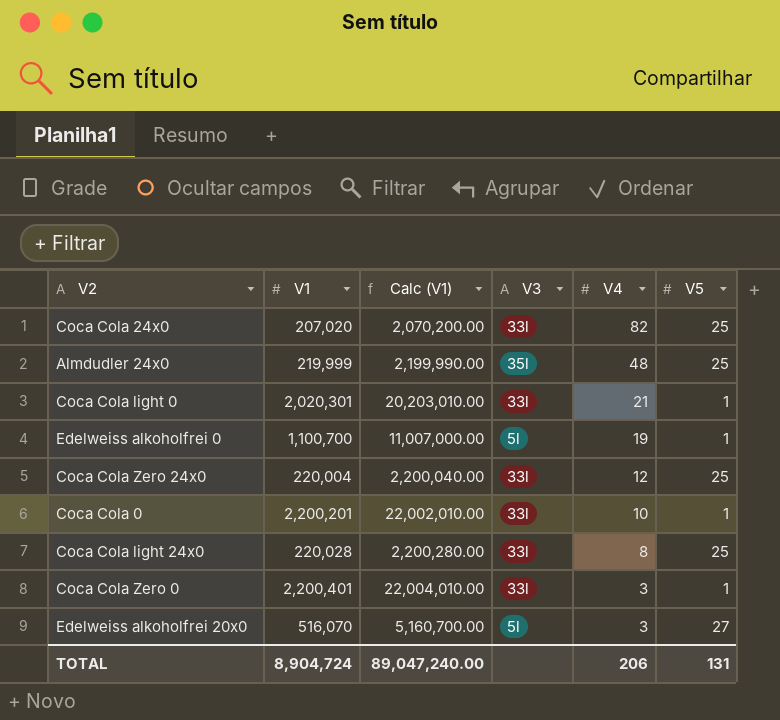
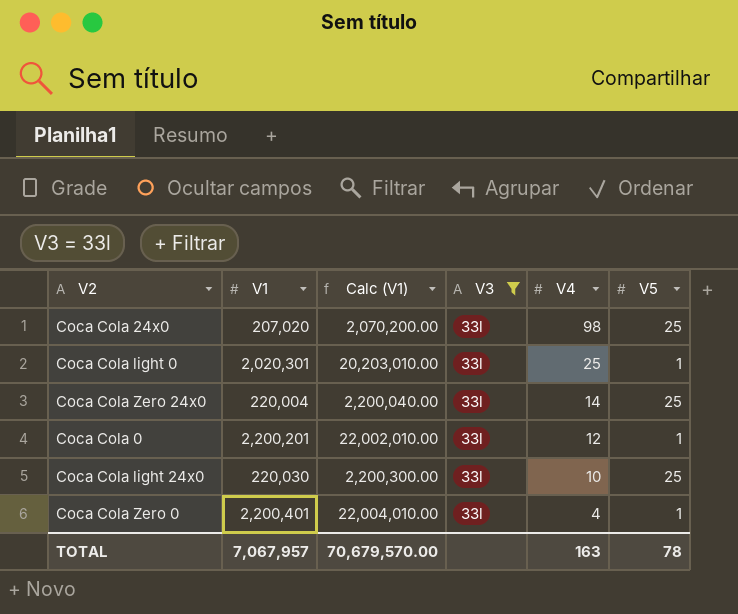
filter: none -> V3 = 33l
Coca Cola 24x0 | V4: 82 -> 98
Coca Cola light 0 | V4: 21 -> 25
Coca Cola Zero 24x0 | V4: 12 -> 14
Coca Cola 0 | V4: 10 -> 12
Coca Cola light 24x0 | V1: 220,028 -> 220,030
Coca Cola light 24x0 | Calc (V1): 2,200,280.00 -> 2,200,300.00
Coca Cola light 24x0 | V4: 8 -> 10
Coca Cola Zero 0 | V4: 3 -> 4
TOTAL | V1: 8,904,724 -> 7,067,957
TOTAL | Calc (V1): 89,047,240.00 -> 70,679,570.00
TOTAL | V4: 206 -> 163
TOTAL | V5: 131 -> 78

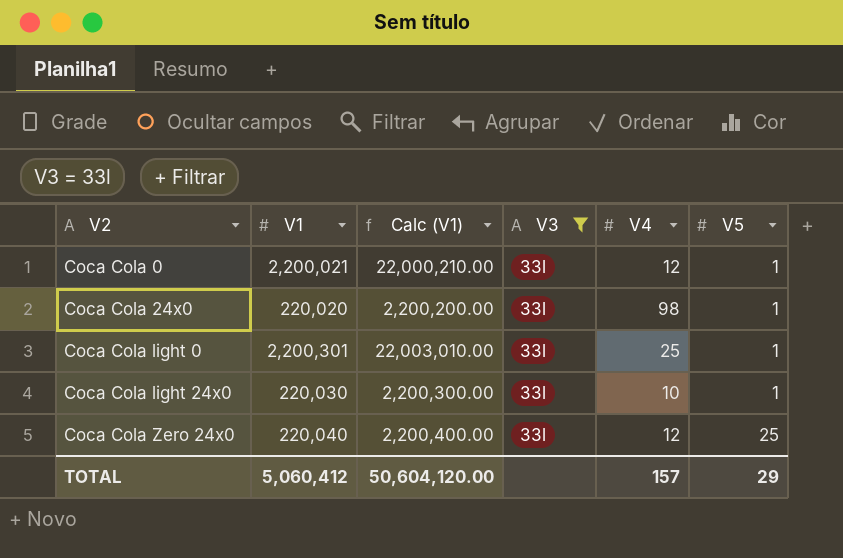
row order: V4 descending -> V2 ascending
row Coca Cola Zero 0: 2,200,401 | 22,004,010.00 | 33l | 4 | 1 -> none
Coca Cola 0 | V1: 2,200,201 -> 2,200,021
Coca Cola 0 | Calc (V1): 22,002,010.00 -> 22,000,210.00
Coca Cola 24x0 | V1: 207,020 -> 220,020
Coca Cola 24x0 | Calc (V1): 2,070,200.00 -> 2,200,200.00
Coca Cola 24x0 | V5: 25 -> 1
Coca Cola light 0 | V1: 2,020,301 -> 2,200,301
Coca Cola light 0 | Calc (V1): 20,203,010.00 -> 22,003,010.00
Coca Cola light 24x0 | V5: 25 -> 1
Coca Cola Zero 24x0 | V1: 220,004 -> 220,040
Coca Cola Zero 24x0 | Calc (V1): 2,200,040.00 -> 2,200,400.00
Coca Cola Zero 24x0 | V4: 14 -> 12
TOTAL | V1: 7,067,957 -> 5,060,412
TOTAL | Calc (V1): 70,679,570.00 -> 50,604,120.00
TOTAL | V4: 163 -> 157
TOTAL | V5: 78 -> 29

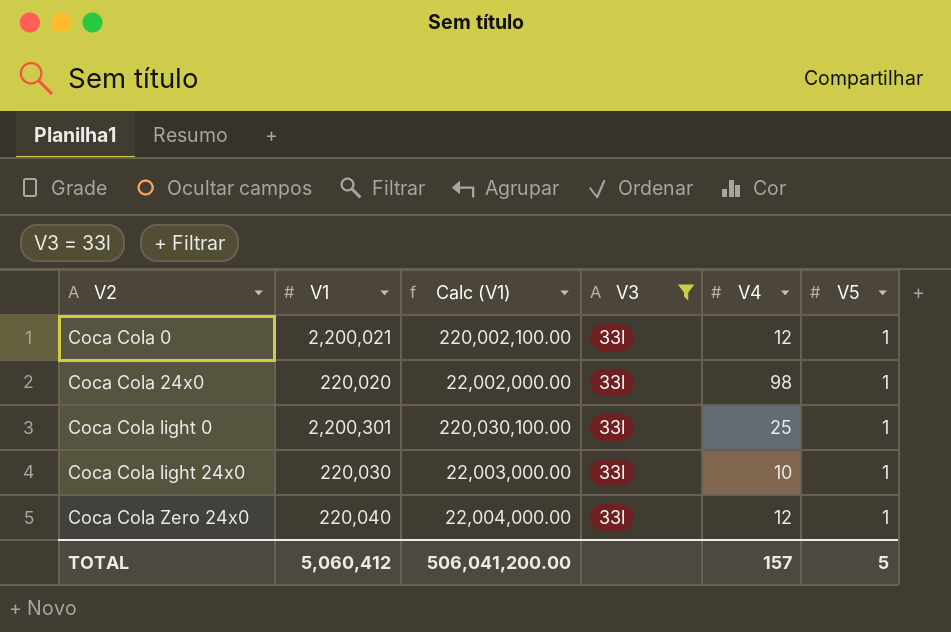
column Calc (V1) | formula: [V1] * 10 -> [V1] * 100
Coca Cola Zero 24x0 | V5: 25 -> 1
TOTAL | Calc (V1): 50,604,120.00 -> 506,041,200.00
TOTAL | V5: 29 -> 5

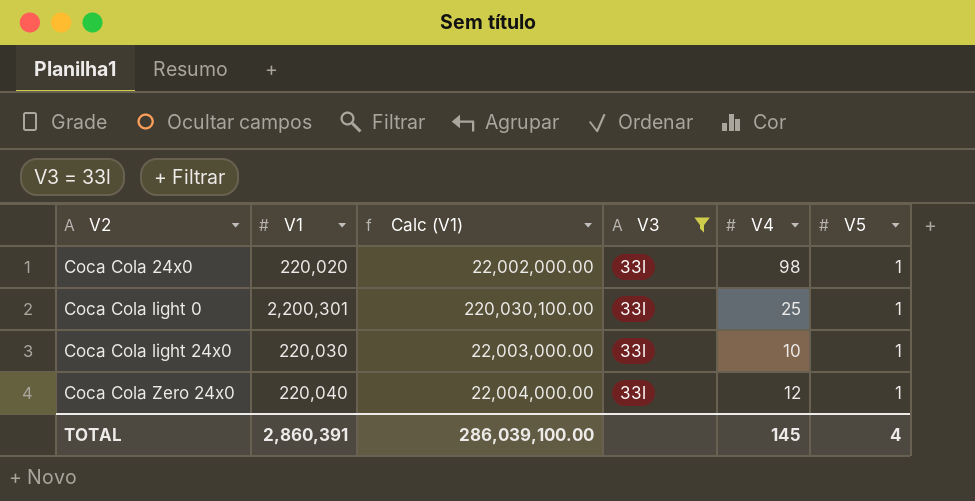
row Coca Cola 0: 2,200,021 | 220,002,100.00 | 33l | 12 | 1 -> none
TOTAL | V1: 5,060,412 -> 2,860,391
TOTAL | Calc (V1): 506,041,200.00 -> 286,039,100.00
TOTAL | V4: 157 -> 145
TOTAL | V5: 5 -> 4

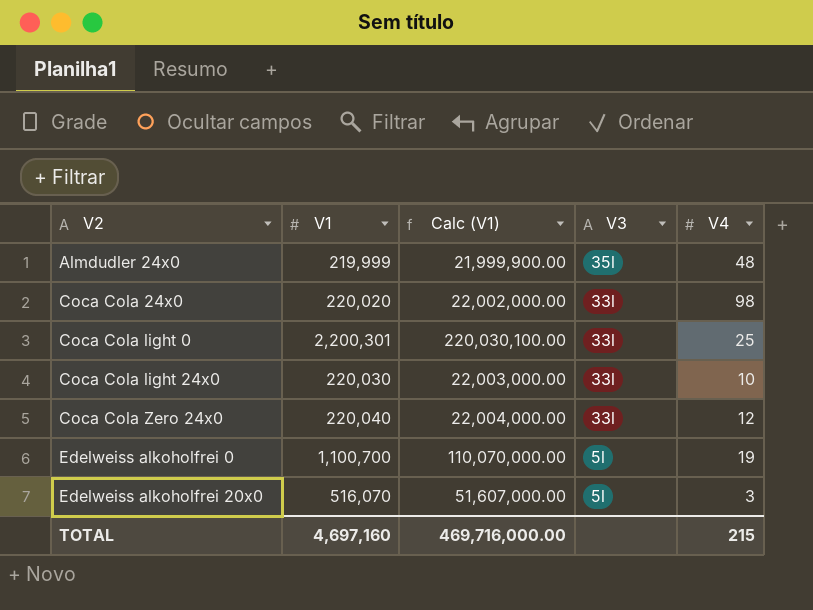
filter: V3 = 33l -> none
column V5 | position: 6 -> none
TOTAL | V1: 2,860,391 -> 4,697,160
TOTAL | Calc (V1): 286,039,100.00 -> 469,716,000.00
TOTAL | V4: 145 -> 215

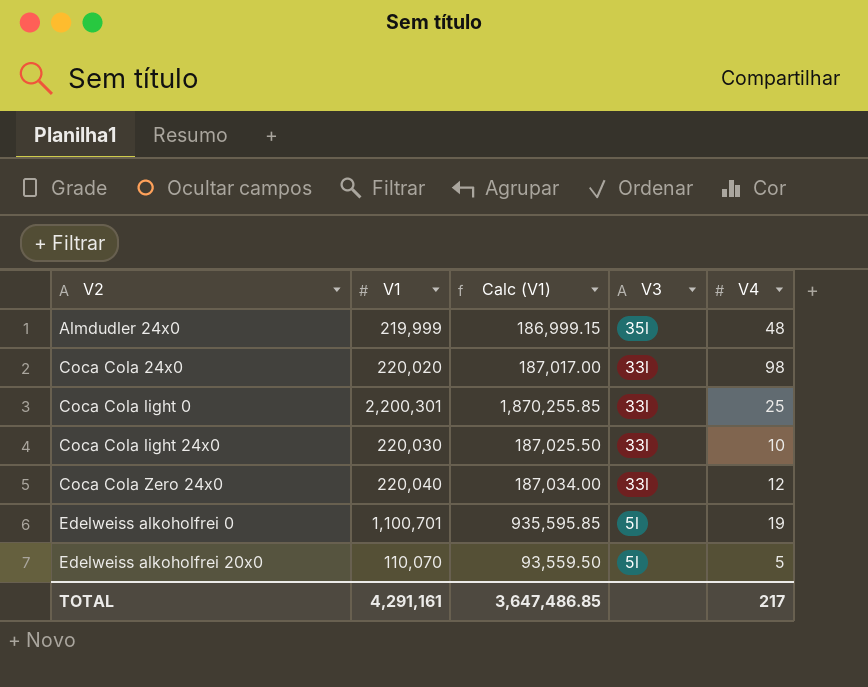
column Calc (V1) | formula: [V1] * 100 -> [V1] * 0.85
Edelweiss alkoholfrei 0 | V1: 1,100,700 -> 1,100,701
Edelweiss alkoholfrei 20x0 | V1: 516,070 -> 110,070
Edelweiss alkoholfrei 20x0 | V4: 3 -> 5
TOTAL | V1: 4,697,160 -> 4,291,161
TOTAL | Calc (V1): 469,716,000.00 -> 3,647,486.85
TOTAL | V4: 215 -> 217

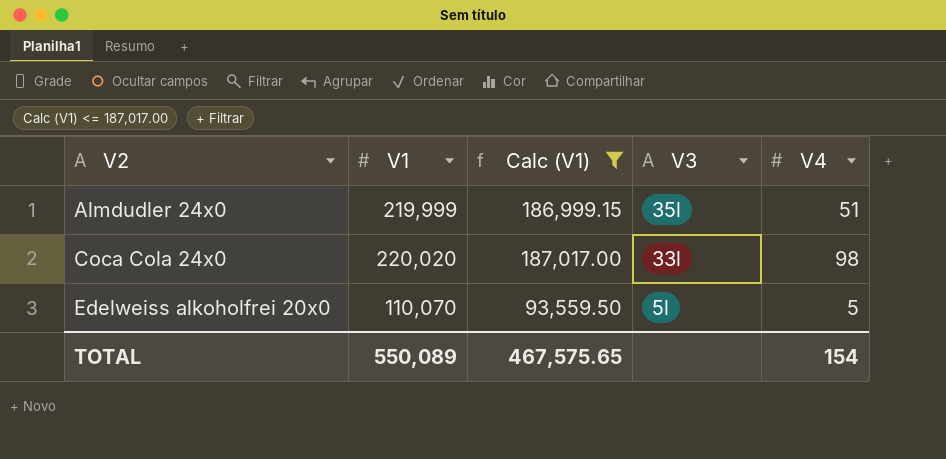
filter: none -> Calc (V1) <= 187,017.00
Almdudler 24x0 | V4: 48 -> 51
TOTAL | V1: 4,291,161 -> 550,089
TOTAL | Calc (V1): 3,647,486.85 -> 467,575.65
TOTAL | V4: 217 -> 154

